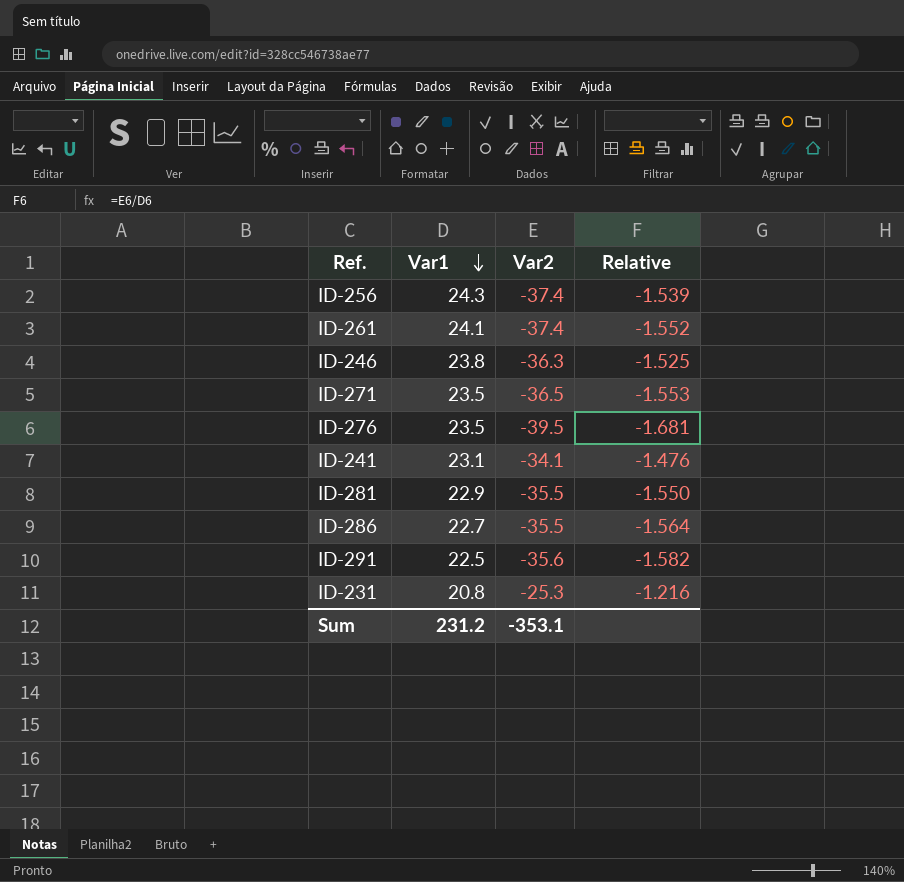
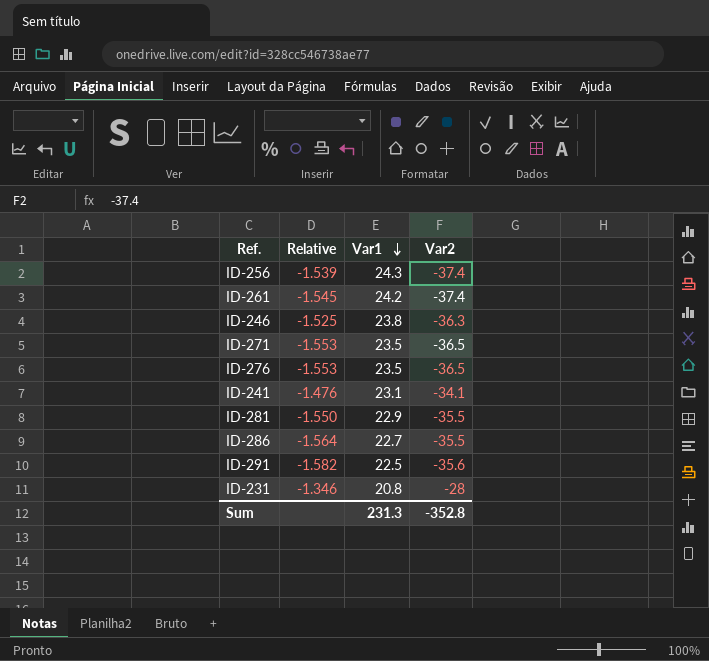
column Relative | position: 4 -> 2
ID-261 | Relative: -1.552 -> -1.545
ID-261 | Var1: 24.1 -> 24.2
ID-276 | Relative: -1.681 -> -1.553
ID-276 | Var2: -39.5 -> -36.5
ID-231 | Relative: -1.216 -> -1.346
ID-231 | Var2: -25.3 -> -28
Sum | Var1: 231.2 -> 231.3
Sum | Var2: -353.1 -> -352.8

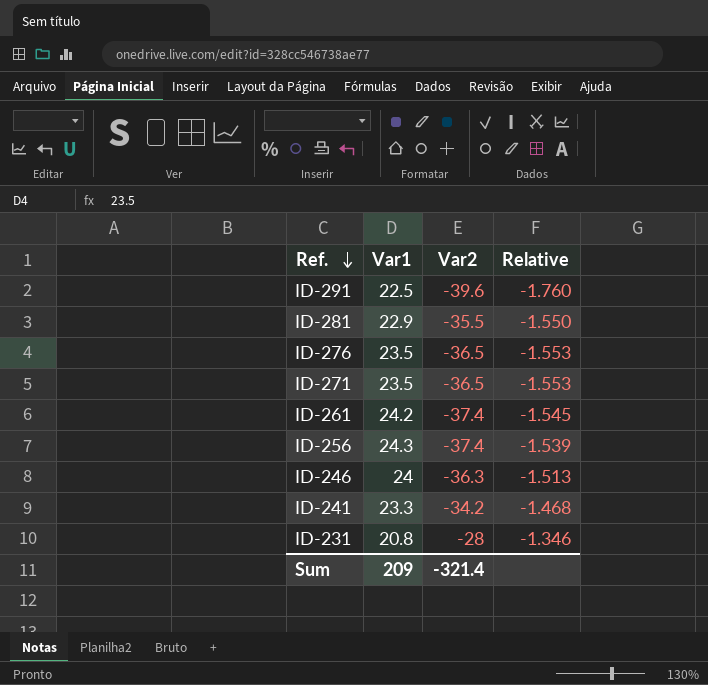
row order: Var1 descending -> Ref. descending
column Relative | position: 2 -> 4
row ID-286: -1.564 | 22.7 | -35.5 -> none
ID-291 | Var2: -35.6 -> -39.6
ID-291 | Relative: -1.582 -> -1.760
ID-246 | Var1: 23.8 -> 24
ID-246 | Relative: -1.525 -> -1.513
ID-241 | Var1: 23.1 -> 23.3
ID-241 | Var2: -34.1 -> -34.2
ID-241 | Relative: -1.476 -> -1.468
Sum | Var1: 231.3 -> 209
Sum | Var2: -352.8 -> -321.4

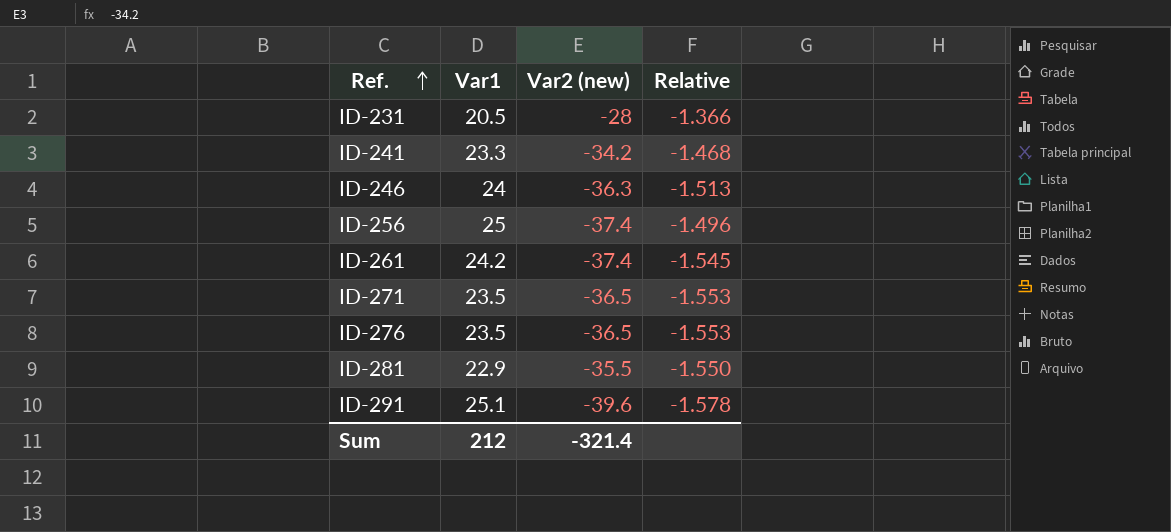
row order: Ref. descending -> Ref. ascending
column name: Var2 -> Var2 (new)
ID-231 | Var1: 20.8 -> 20.5
ID-231 | Relative: -1.346 -> -1.366
ID-256 | Var1: 24.3 -> 25
ID-256 | Relative: -1.539 -> -1.496
ID-291 | Var1: 22.5 -> 25.1
ID-291 | Relative: -1.760 -> -1.578
Sum | Var1: 209 -> 212

